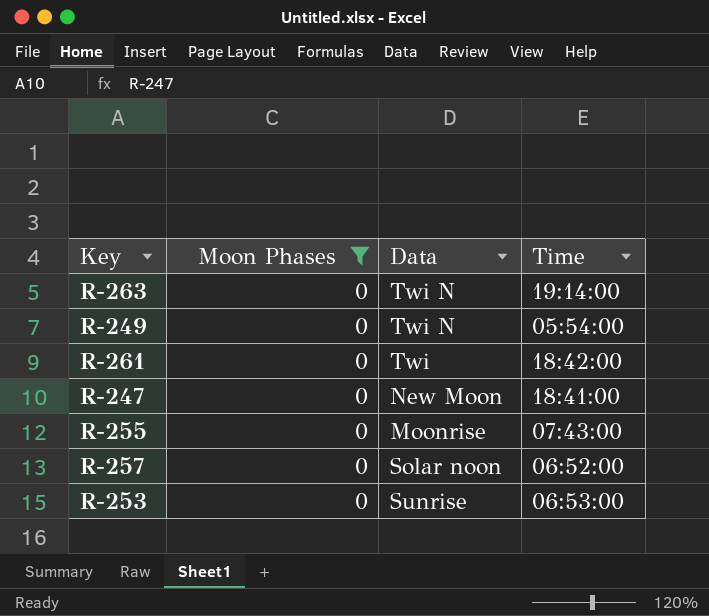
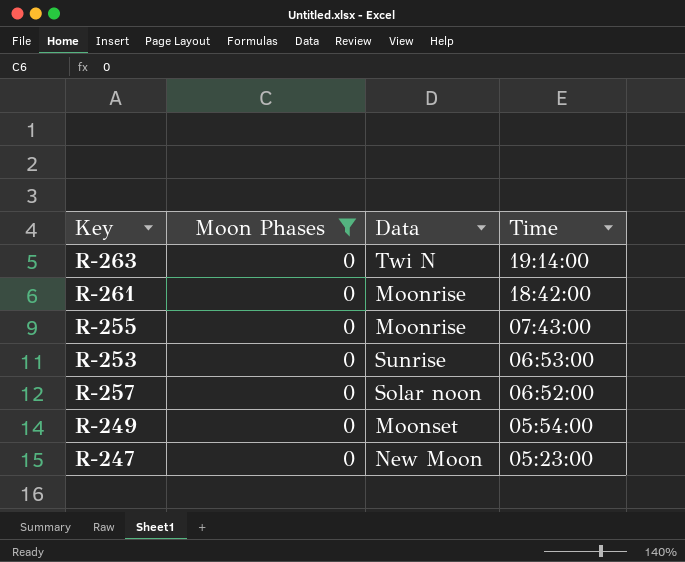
row order: none -> Time descending
R-261 | Data: Twi -> Moonrise
R-249 | Data: Twi N -> Moonset
R-247 | Time: 18:41:00 -> 05:23:00

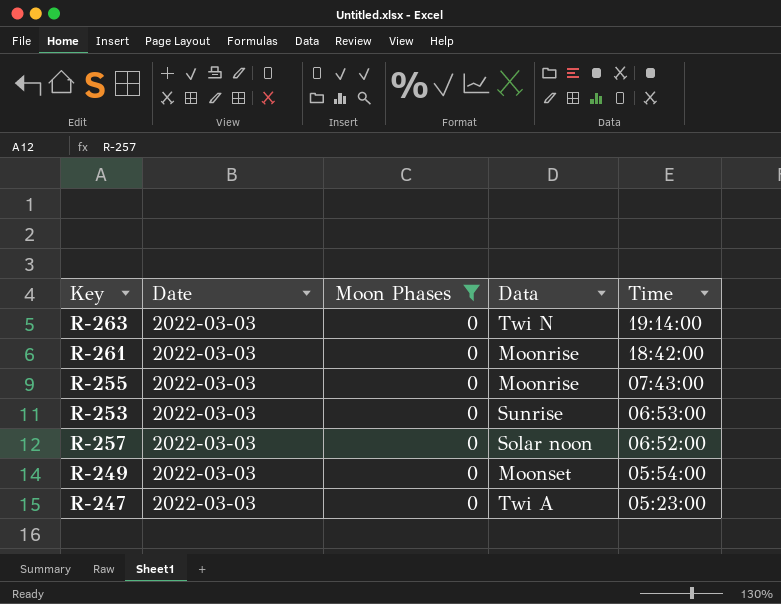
column Date | position: none -> 2
R-247 | Data: New Moon -> Twi A

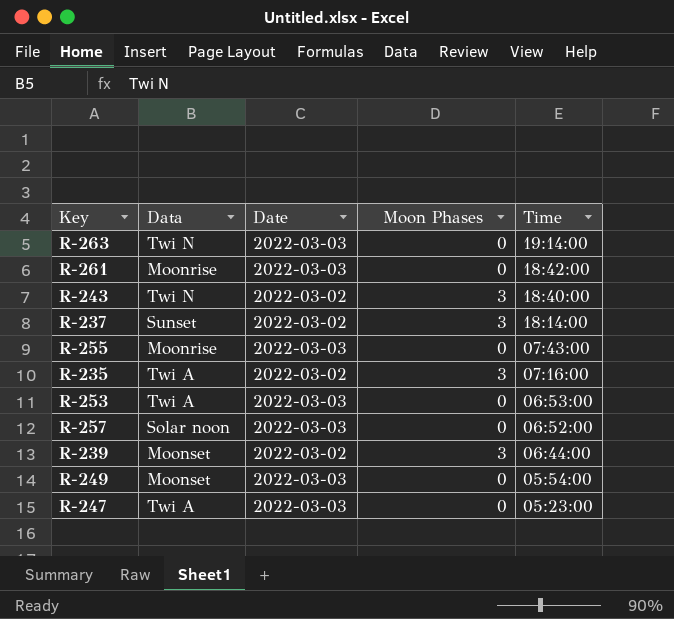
filter: Moon Phases = 0 -> none
column Data | position: 4 -> 2
R-253 | Data: Sunrise -> Twi A

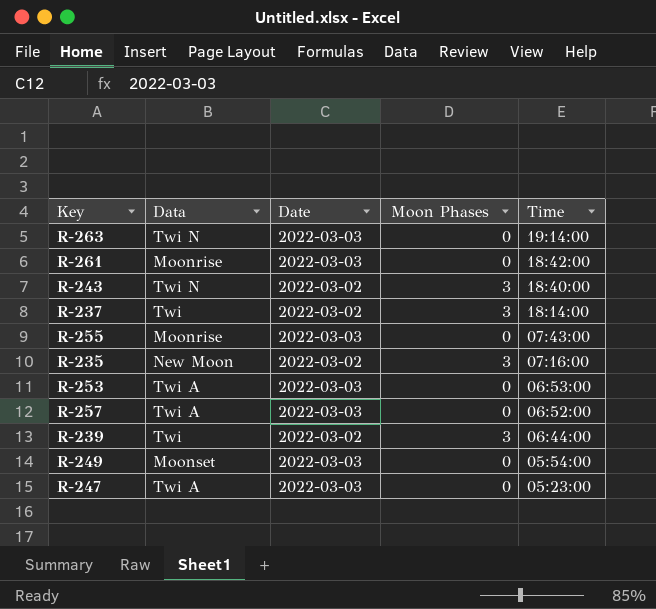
R-237 | Data: Sunset -> Twi
R-235 | Data: Twi A -> New Moon
R-257 | Data: Solar noon -> Twi A
R-239 | Data: Moonset -> Twi

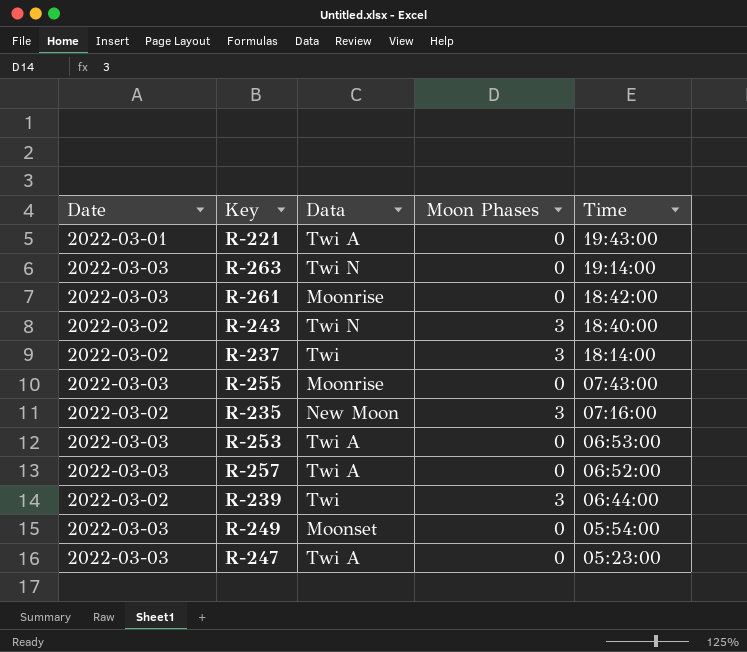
column Date | position: 3 -> 1
row R-221: none -> 2022-03-01 | Twi A | 0 | 19:43:00

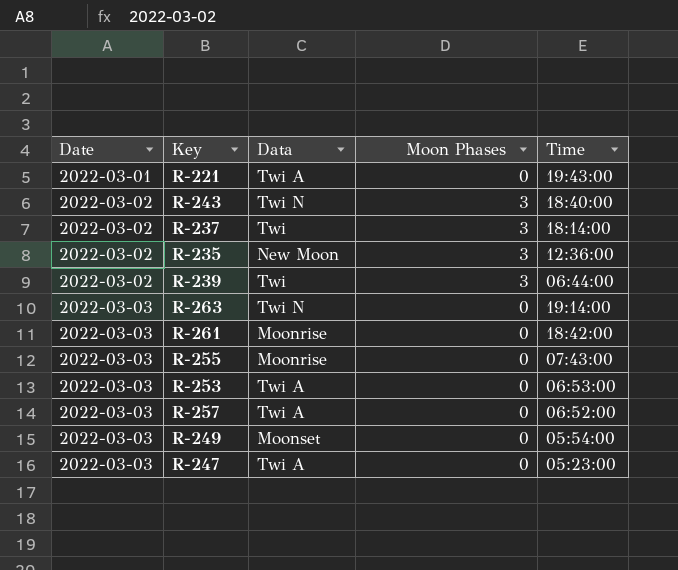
row order: Time descending -> Date ascending
R-235 | Time: 07:16:00 -> 12:36:00

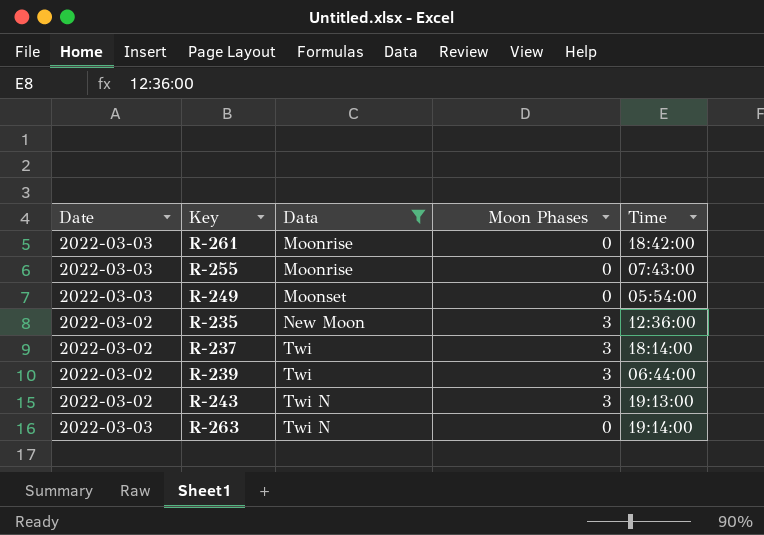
filter: none -> Data != Twi A
row order: Date ascending -> Data ascending
R-243 | Time: 18:40:00 -> 19:13:00

